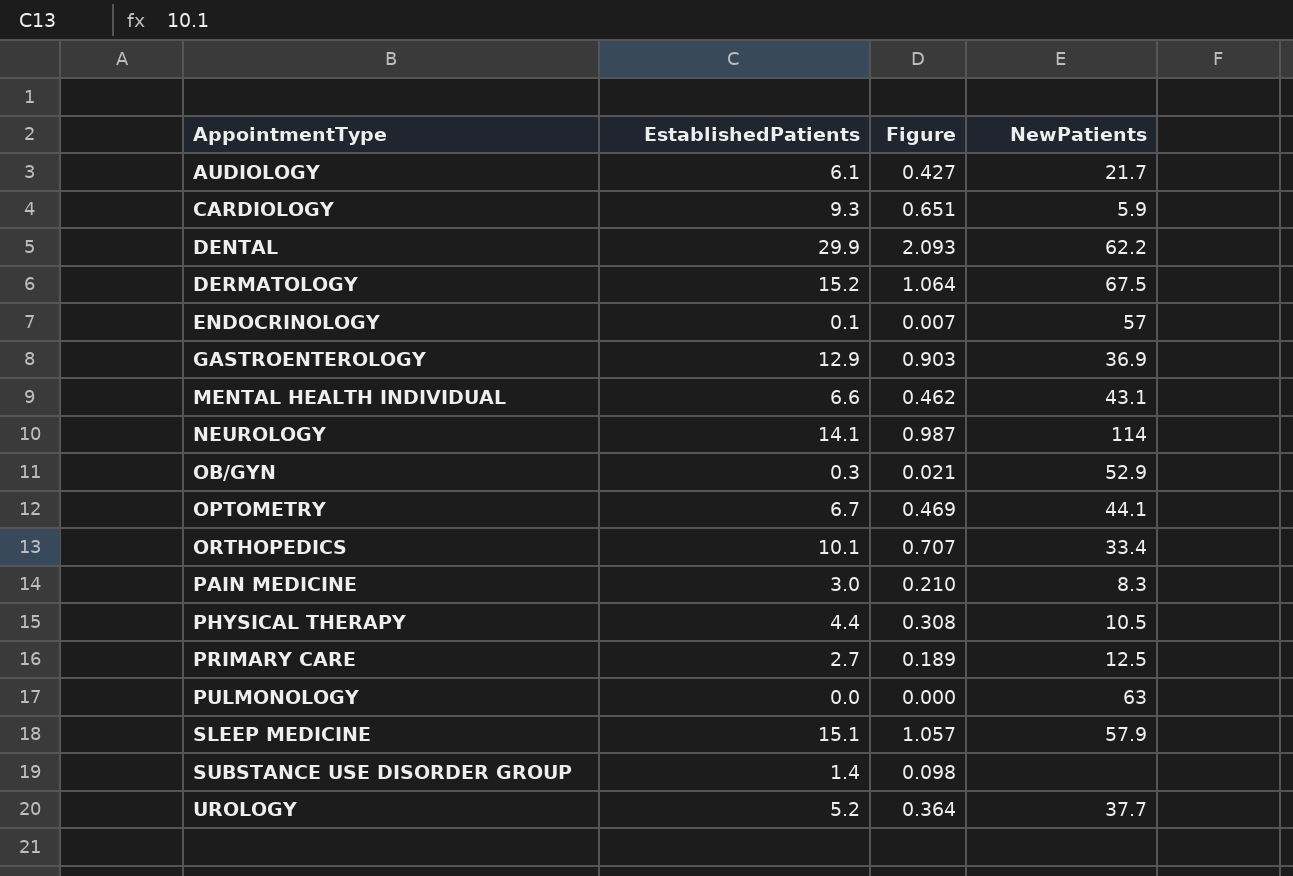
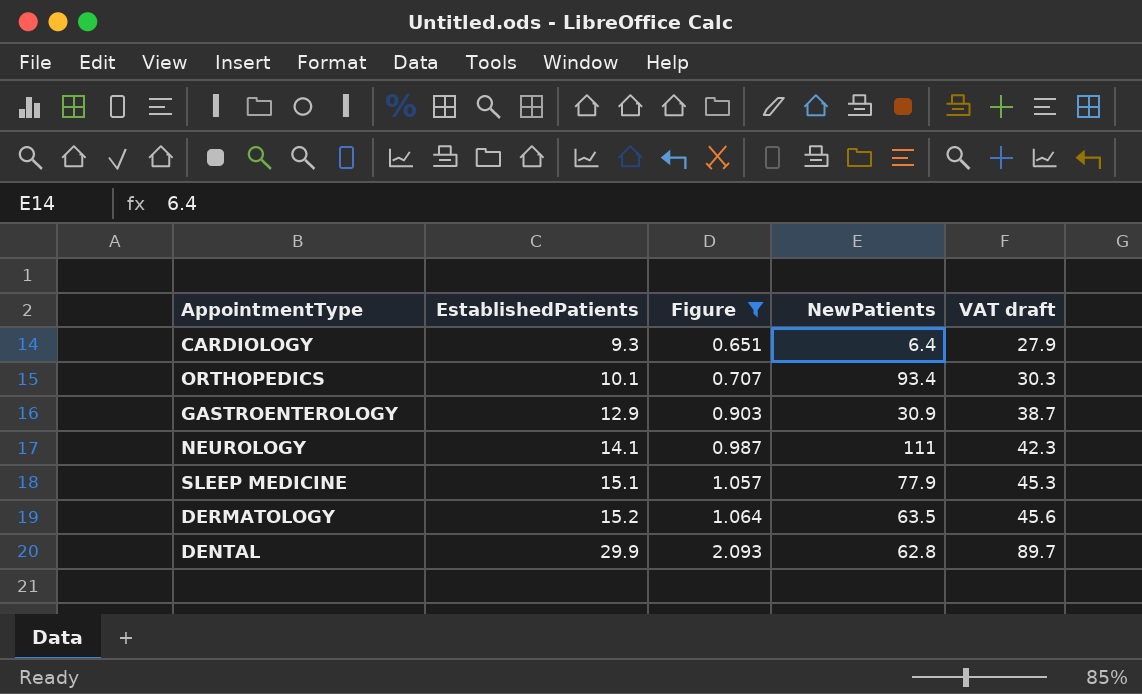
filter: none -> Figure >= 0.651
row order: AppointmentType ascending -> EstablishedPatients ascending
column VAT draft | formula: none -> [EstablishedPatients] * 3
CARDIOLOGY | NewPatients: 5.9 -> 6.4
ORTHOPEDICS | NewPatients: 33.4 -> 93.4
GASTROENTEROLOGY | NewPatients: 36.9 -> 30.9
NEUROLOGY | NewPatients: 114 -> 111
SLEEP MEDICINE | NewPatients: 57.9 -> 77.9
DERMATOLOGY | NewPatients: 67.5 -> 63.5
DENTAL | NewPatients: 62.2 -> 62.8

